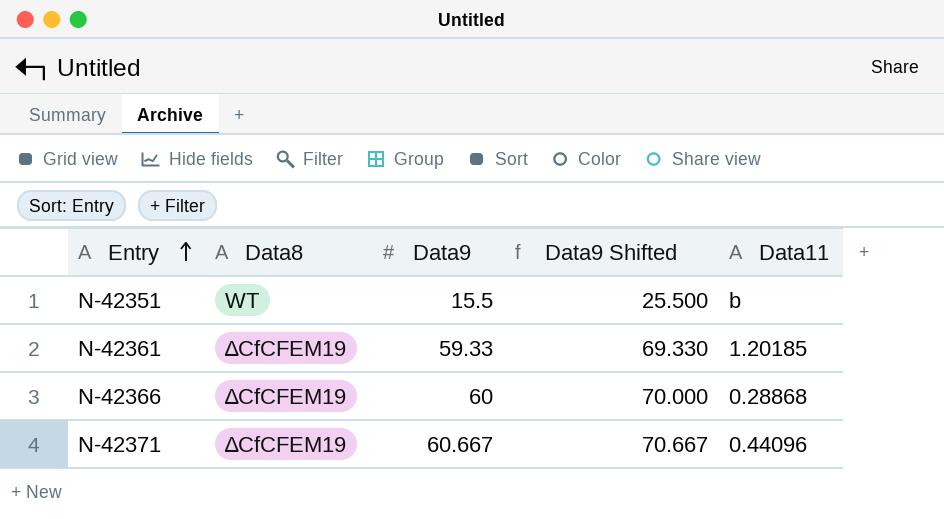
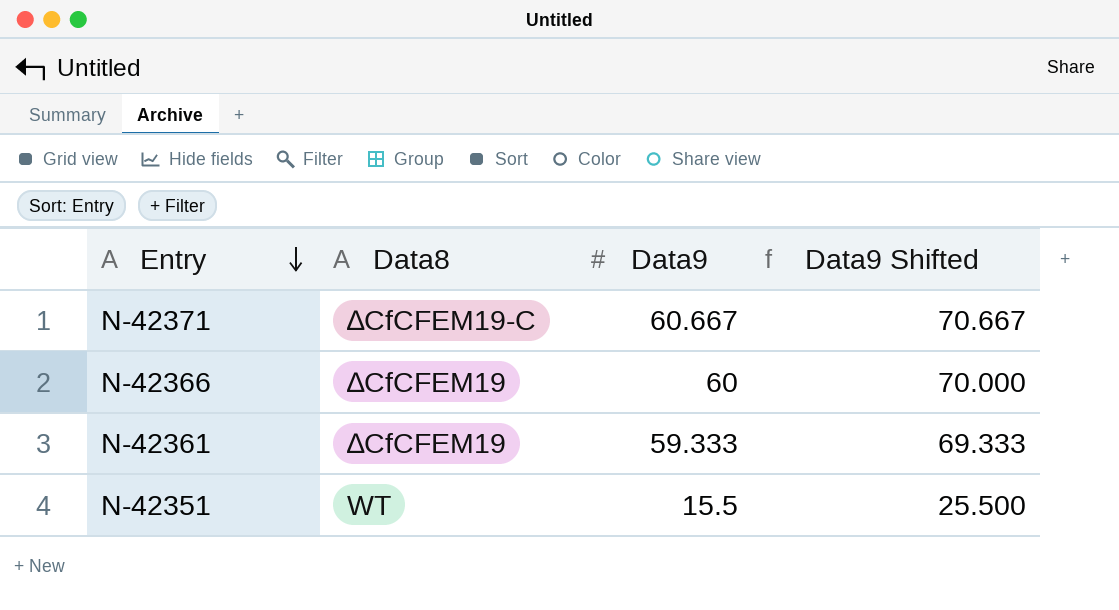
row order: Entry ascending -> Entry descending
column Data11 | position: 5 -> none
N-42371 | Data8: ∆CfCFEM19 -> ∆CfCFEM19-C
N-42361 | Data9: 59.33 -> 59.333
N-42361 | Data9 Shifted: 69.330 -> 69.333

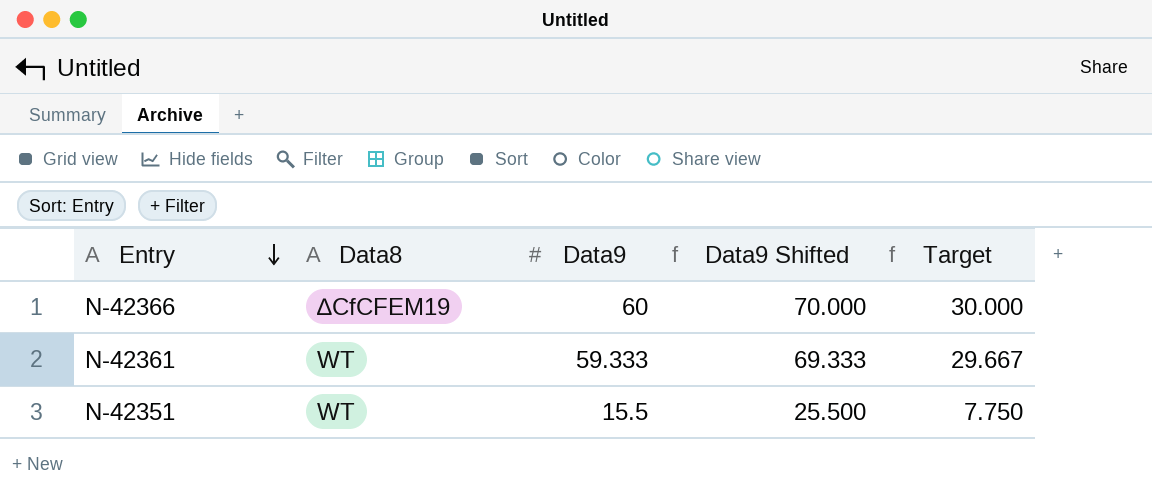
column Target | formula: none -> [Data9] * 0.5
row N-42371: ∆CfCFEM19-C | 60.667 | 70.667 -> none
N-42361 | Data8: ∆CfCFEM19 -> WT

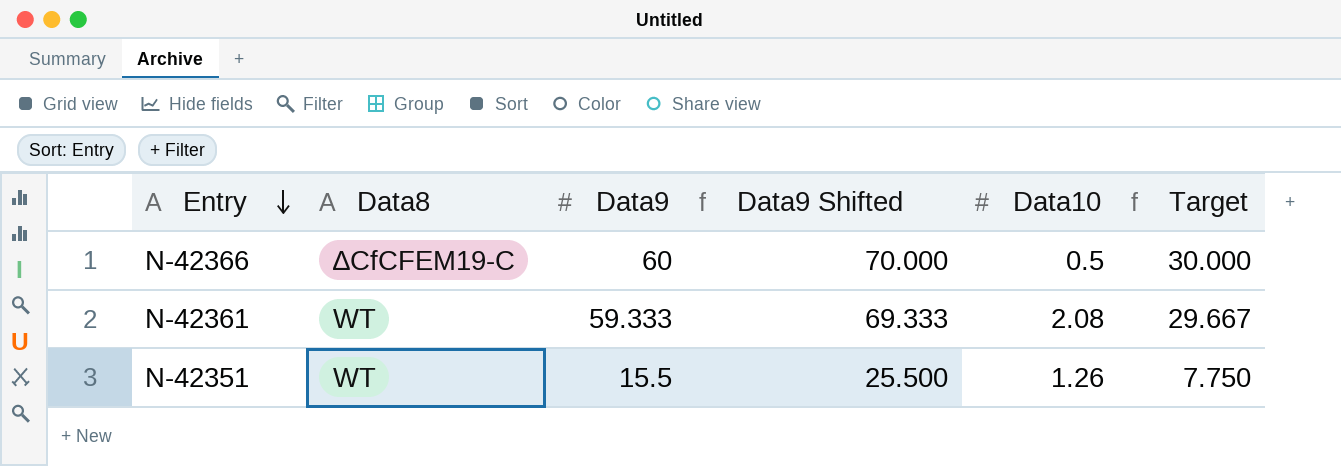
column Data10 | position: none -> 5
N-42366 | Data8: ∆CfCFEM19 -> ∆CfCFEM19-C

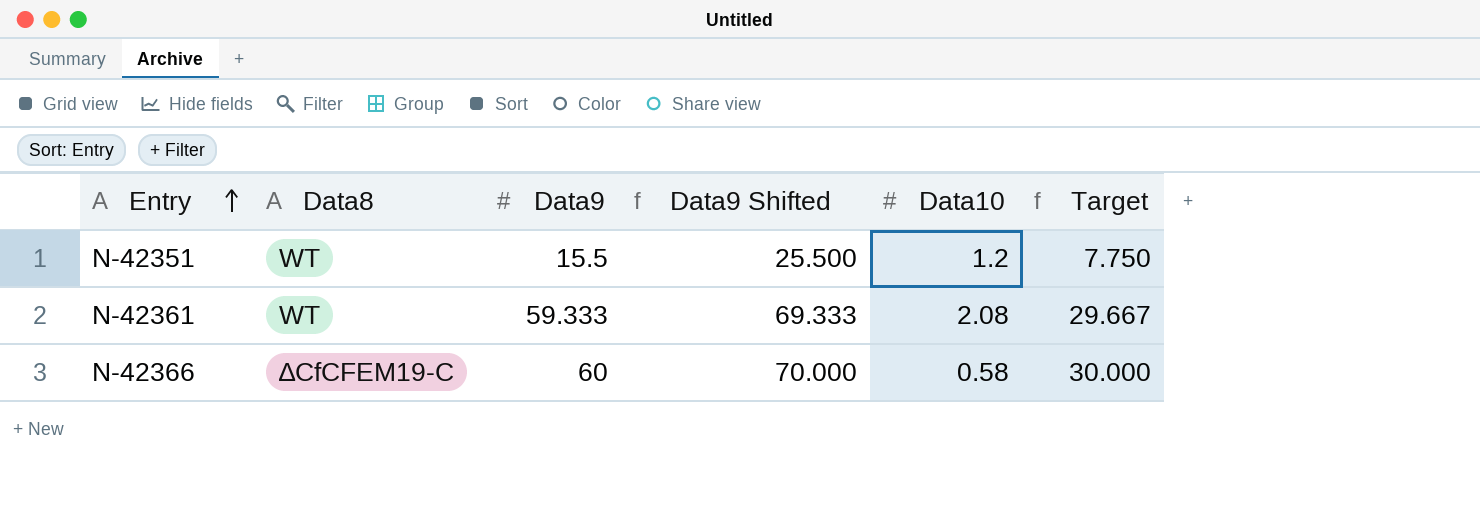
row order: Entry descending -> Entry ascending
N-42351 | Data10: 1.26 -> 1.2
N-42366 | Data10: 0.5 -> 0.58

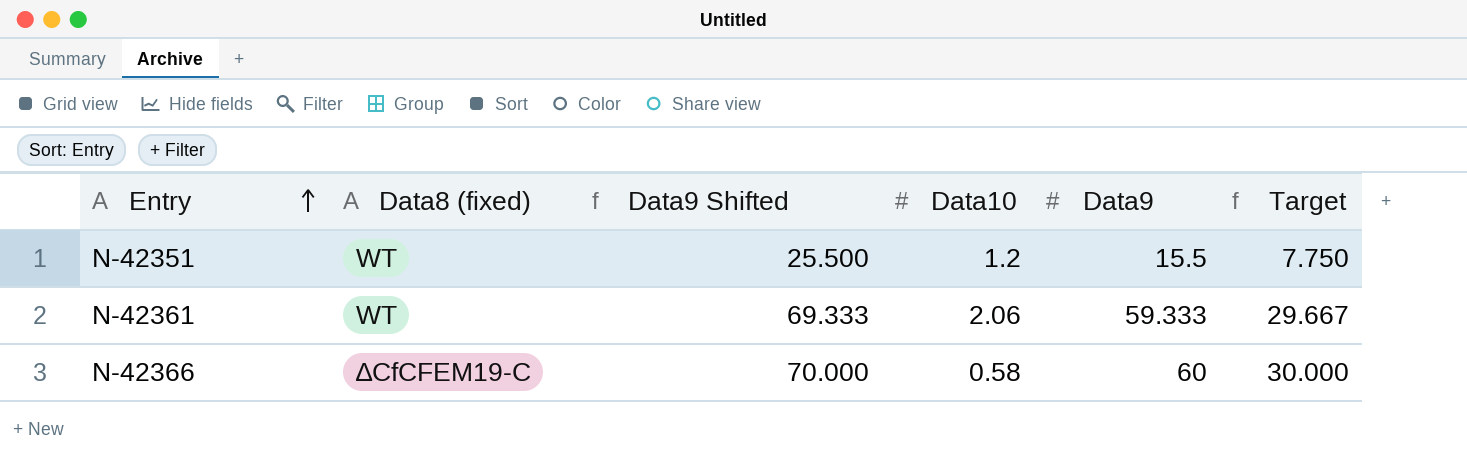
column name: Data8 -> Data8 (fixed)
column Data9 | position: 3 -> 5
N-42361 | Data10: 2.08 -> 2.06

